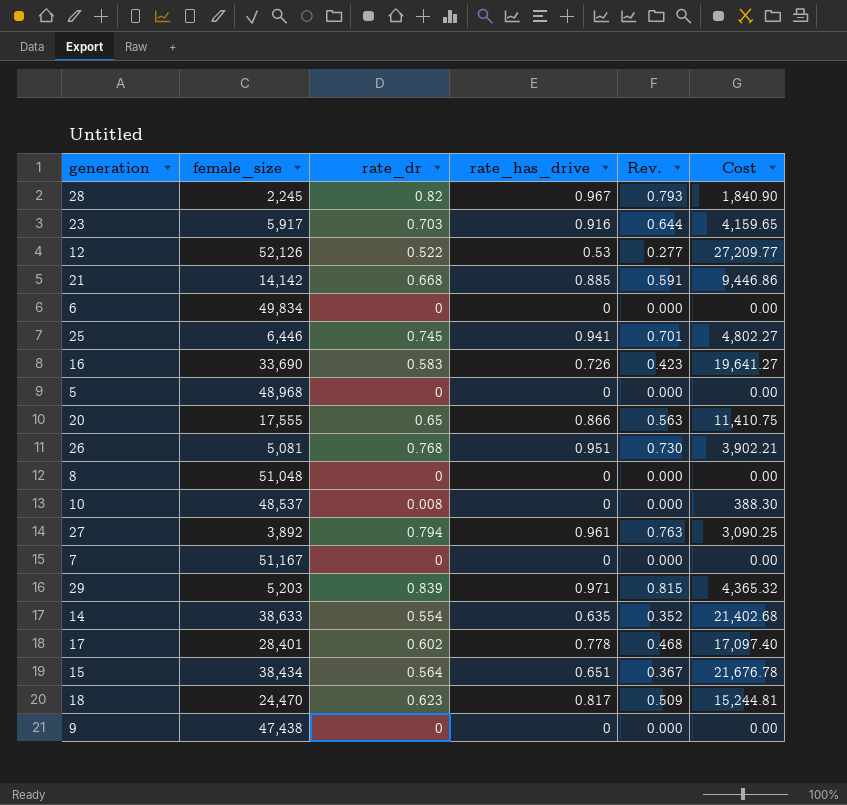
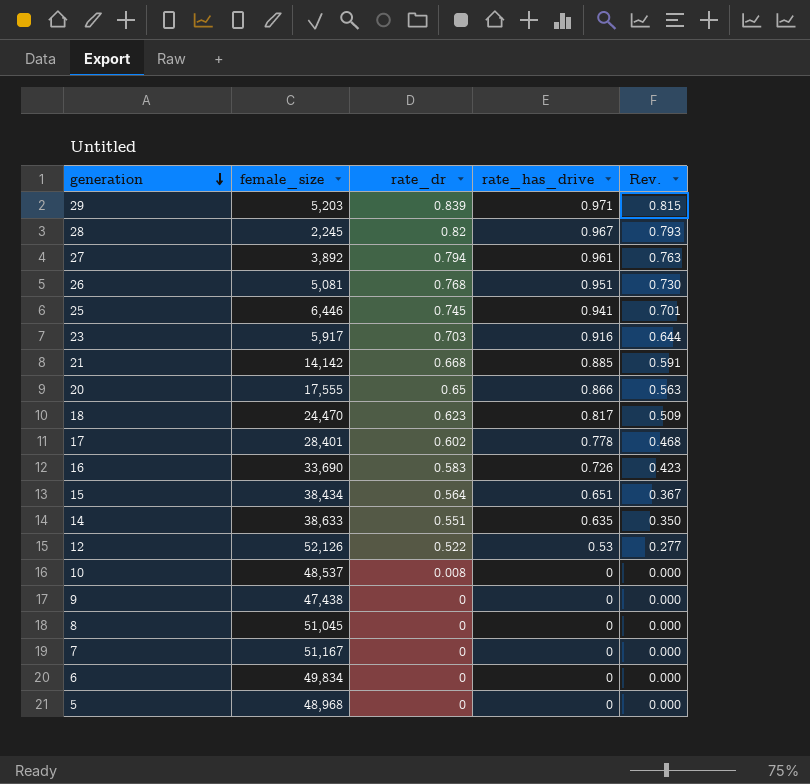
row order: none -> generation descending
column Cost | formula: [female_size] * [rate_dr] -> none
14 | rate_dr: 0.554 -> 0.551
14 | Rev.: 0.352 -> 0.350
8 | female_size: 51,048 -> 51,045

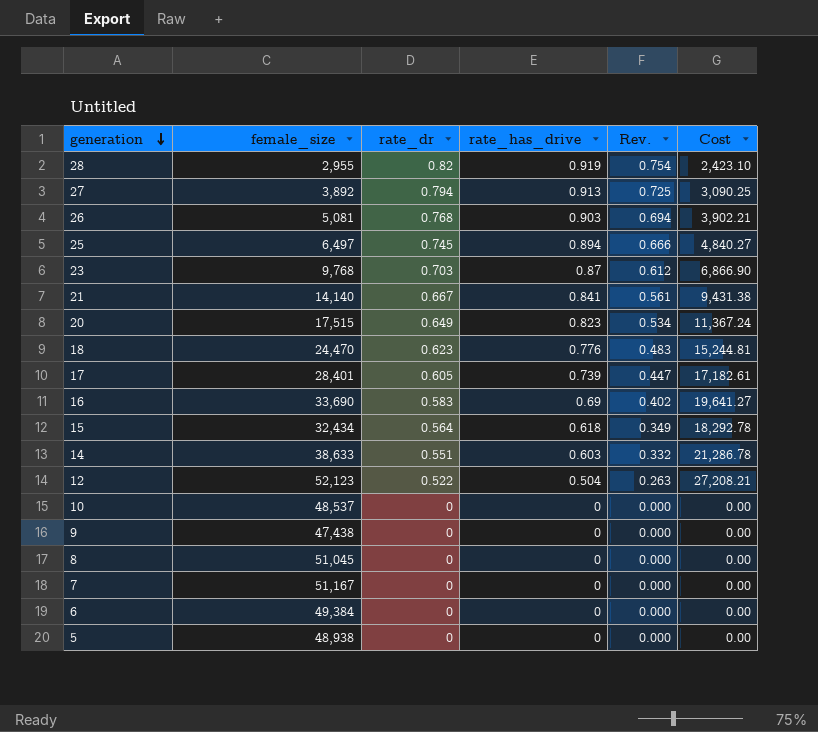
column Cost | formula: none -> [female_size] * [rate_dr]
row 29: 5,203 | 0.839 | 0.971 | 0.815 -> none
28 | female_size: 2,245 -> 2,955
28 | rate_has_drive: 0.967 -> 0.919
28 | Rev.: 0.793 -> 0.754
27 | rate_has_drive: 0.961 -> 0.913
27 | Rev.: 0.763 -> 0.725
26 | rate_has_drive: 0.951 -> 0.903
26 | Rev.: 0.730 -> 0.694
25 | female_size: 6,446 -> 6,497
25 | rate_has_drive: 0.941 -> 0.894
25 | Rev.: 0.701 -> 0.666
23 | female_size: 5,917 -> 9,768
23 | rate_has_drive: 0.916 -> 0.87
23 | Rev.: 0.644 -> 0.612
21 | female_size: 14,142 -> 14,140
21 | rate_dr: 0.668 -> 0.667
21 | rate_has_drive: 0.885 -> 0.841
21 | Rev.: 0.591 -> 0.561
20 | female_size: 17,555 -> 17,515
20 | rate_dr: 0.65 -> 0.649
20 | rate_has_drive: 0.866 -> 0.823
20 | Rev.: 0.563 -> 0.534
18 | rate_has_drive: 0.817 -> 0.776
18 | Rev.: 0.509 -> 0.483
17 | rate_dr: 0.602 -> 0.605
17 | rate_has_drive: 0.778 -> 0.739
17 | Rev.: 0.468 -> 0.447
16 | rate_has_drive: 0.726 -> 0.69
16 | Rev.: 0.423 -> 0.402
15 | female_size: 38,434 -> 32,434
15 | rate_has_drive: 0.651 -> 0.618
15 | Rev.: 0.367 -> 0.349
14 | rate_has_drive: 0.635 -> 0.603
14 | Rev.: 0.350 -> 0.332
12 | female_size: 52,126 -> 52,123
12 | rate_has_drive: 0.53 -> 0.504
12 | Rev.: 0.277 -> 0.263
10 | rate_dr: 0.008 -> 0
6 | female_size: 49,834 -> 49,384
5 | female_size: 48,968 -> 48,938

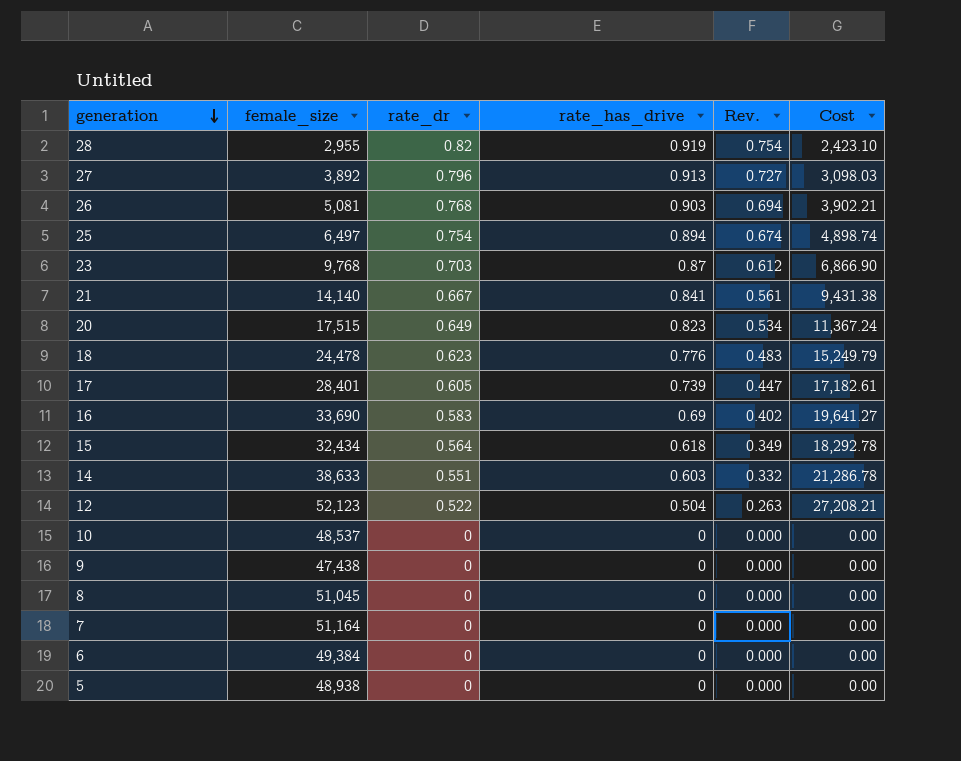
27 | rate_dr: 0.794 -> 0.796
27 | Rev.: 0.725 -> 0.727
27 | Cost: 3,090.25 -> 3,098.03
25 | rate_dr: 0.745 -> 0.754
25 | Rev.: 0.666 -> 0.674
25 | Cost: 4,840.27 -> 4,898.74
18 | female_size: 24,470 -> 24,478
18 | Cost: 15,244.81 -> 15,249.79
7 | female_size: 51,167 -> 51,164

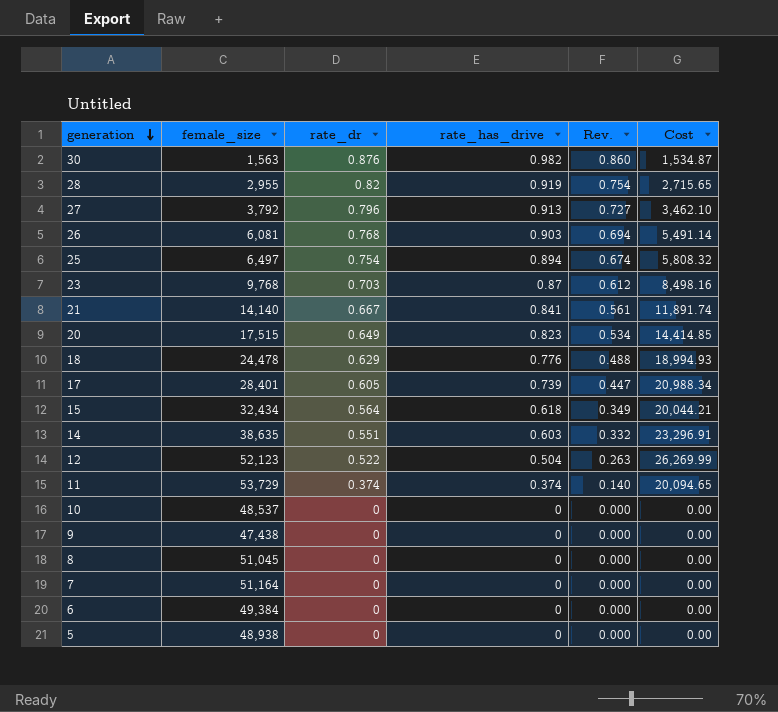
column Cost | formula: [female_size] * [rate_dr] -> [female_size] * [rate_has_drive]
row 16: 33,690 | 0.583 | 0.69 | 0.402 | 19,641.27 -> none
row 30: none -> 1,563 | 0.876 | 0.982 | 0.860 | 1,534.87
27 | female_size: 3,892 -> 3,792
26 | female_size: 5,081 -> 6,081
18 | rate_dr: 0.623 -> 0.629
18 | Rev.: 0.483 -> 0.488
14 | female_size: 38,633 -> 38,635
row 11: none -> 53,729 | 0.374 | 0.374 | 0.140 | 20,094.65

